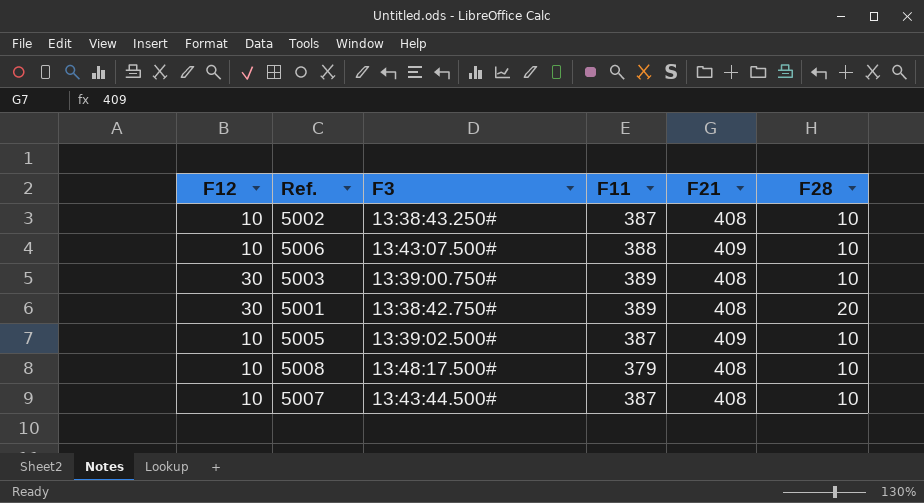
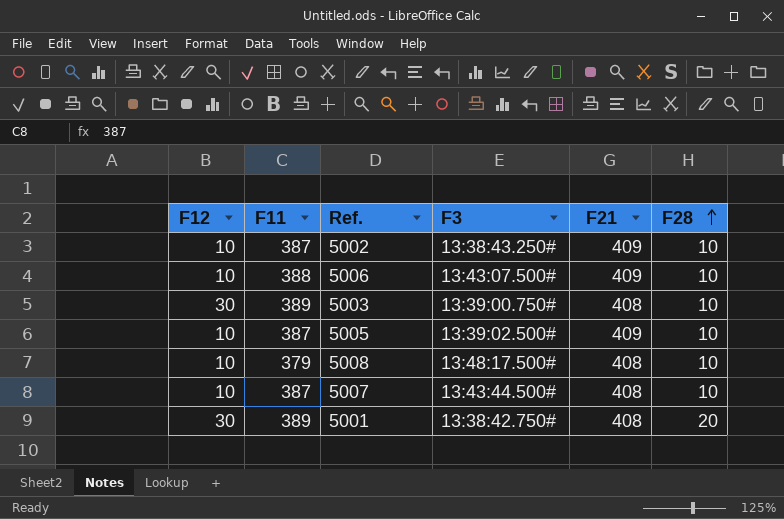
row order: none -> F28 ascending
column F11 | position: 4 -> 2
5002 | F21: 408 -> 409

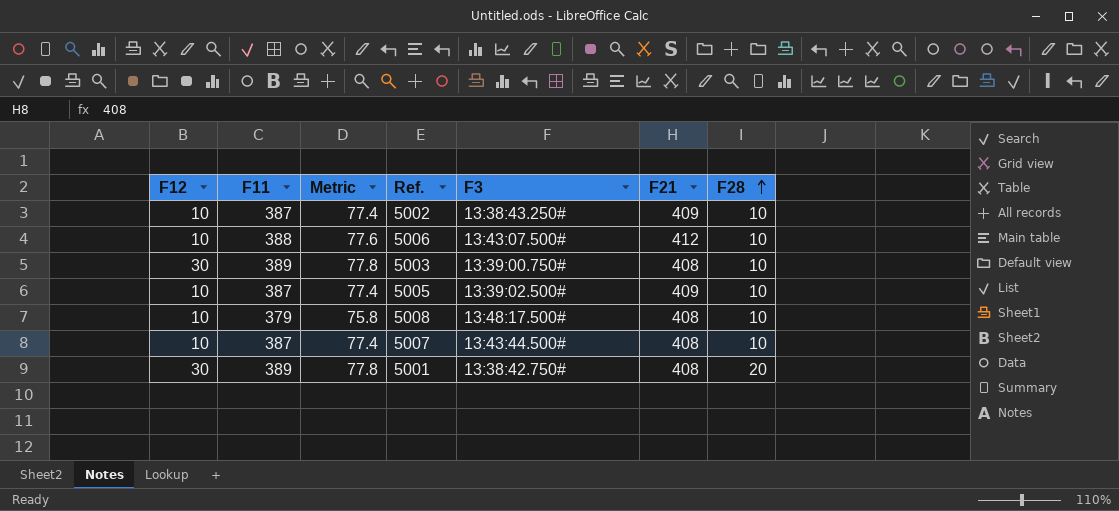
column Metric | formula: none -> [F11] * 0.2
5006 | F21: 409 -> 412

